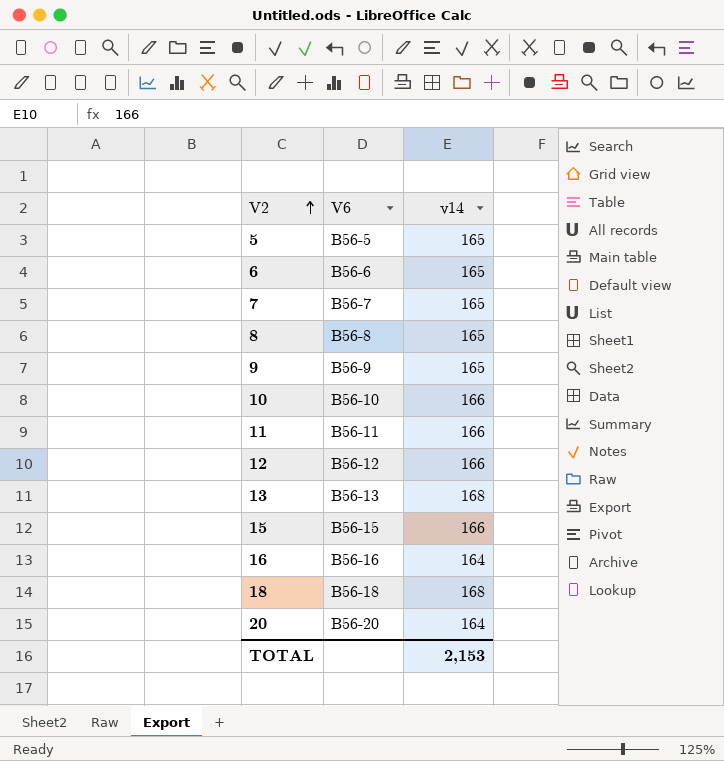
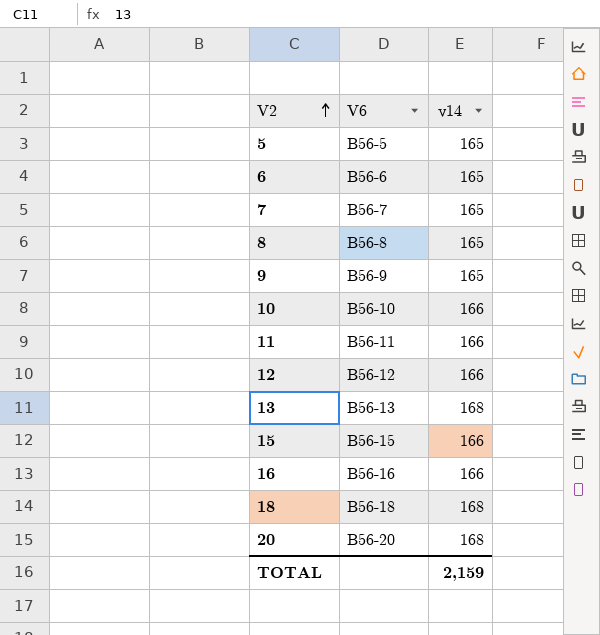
16 | v14: 164 -> 166
20 | v14: 164 -> 168
TOTAL | v14: 2,153 -> 2,159

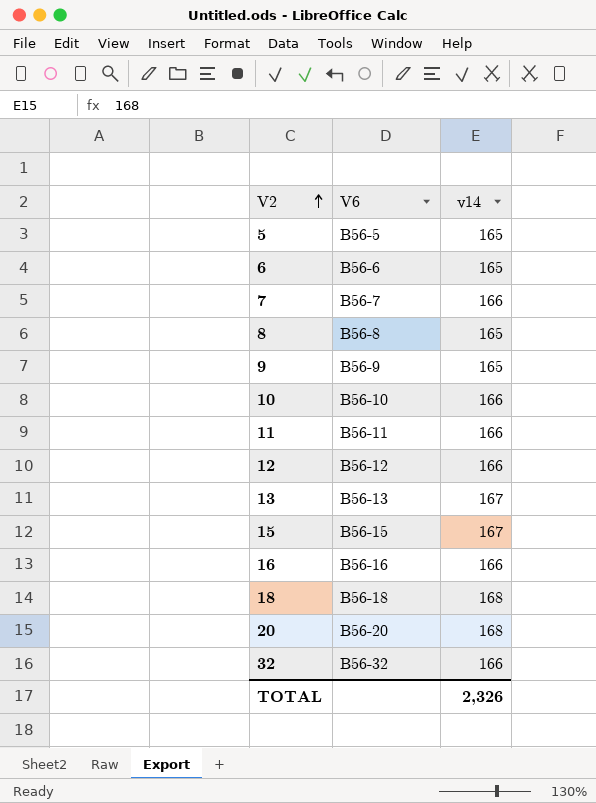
7 | v14: 165 -> 166
13 | v14: 168 -> 167
15 | v14: 166 -> 167
row 32: none -> В56-32 | 166
TOTAL | v14: 2,159 -> 2,326

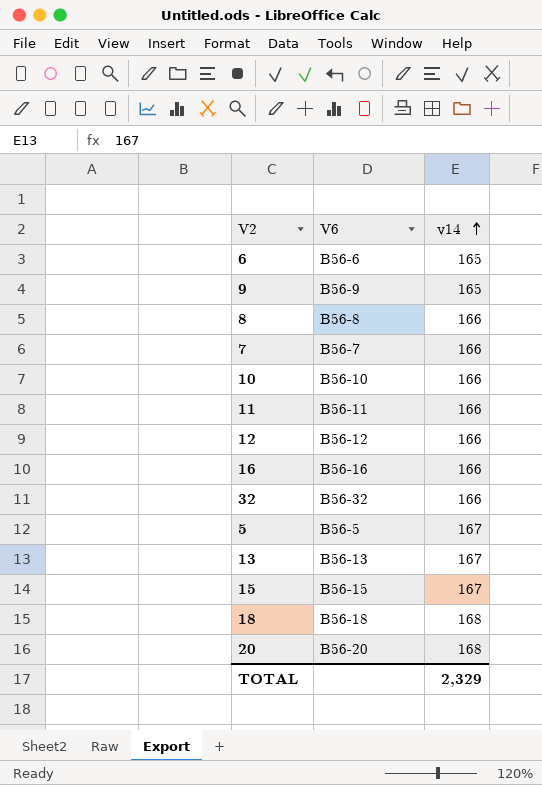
row order: V2 ascending -> v14 ascending
8 | v14: 165 -> 166
5 | v14: 165 -> 167
TOTAL | v14: 2,326 -> 2,329

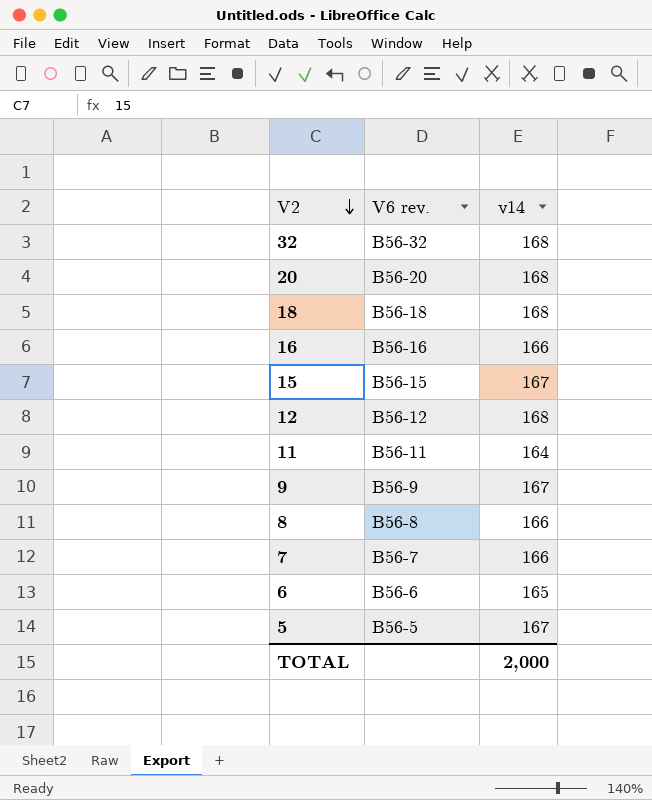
row order: v14 ascending -> V2 descending
column name: V6 -> V6 rev.
row 10: В56-10 | 166 -> none
row 13: В56-13 | 167 -> none
32 | v14: 166 -> 168
12 | v14: 166 -> 168
11 | v14: 166 -> 164
9 | v14: 165 -> 167
TOTAL | v14: 2,329 -> 2,000

